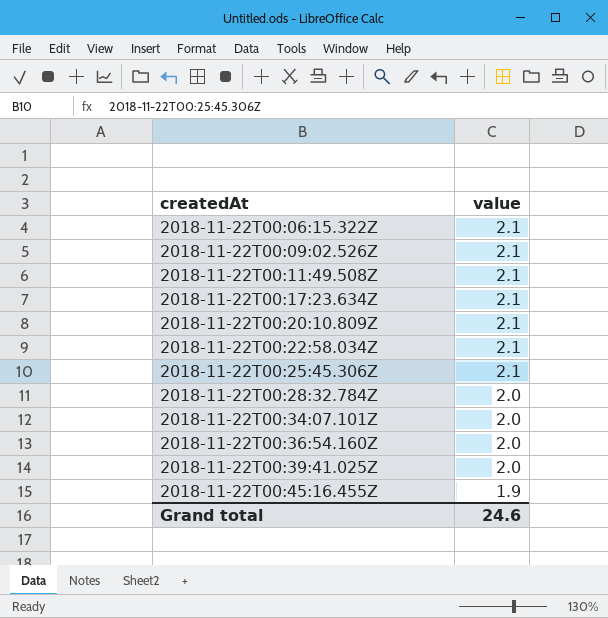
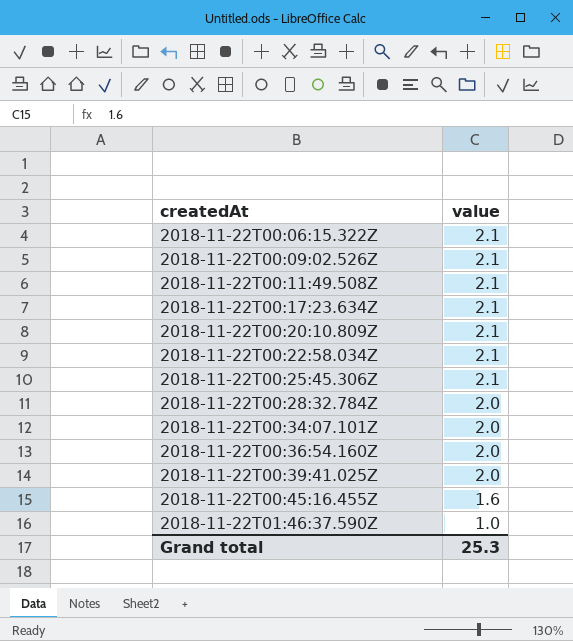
2018-11-22T00:45:16.455Z | value: 1.9 -> 1.6
row 2018-11-22T01:46:37.590Z: none -> 1.0
Grand total | value: 24.6 -> 25.3

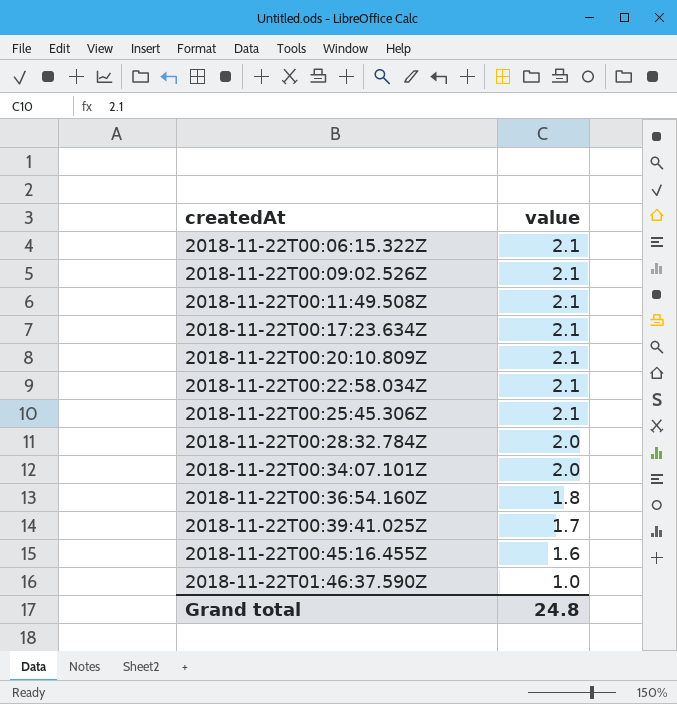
2018-11-22T00:36:54.160Z | value: 2.0 -> 1.8
2018-11-22T00:39:41.025Z | value: 2.0 -> 1.7
Grand total | value: 25.3 -> 24.8

